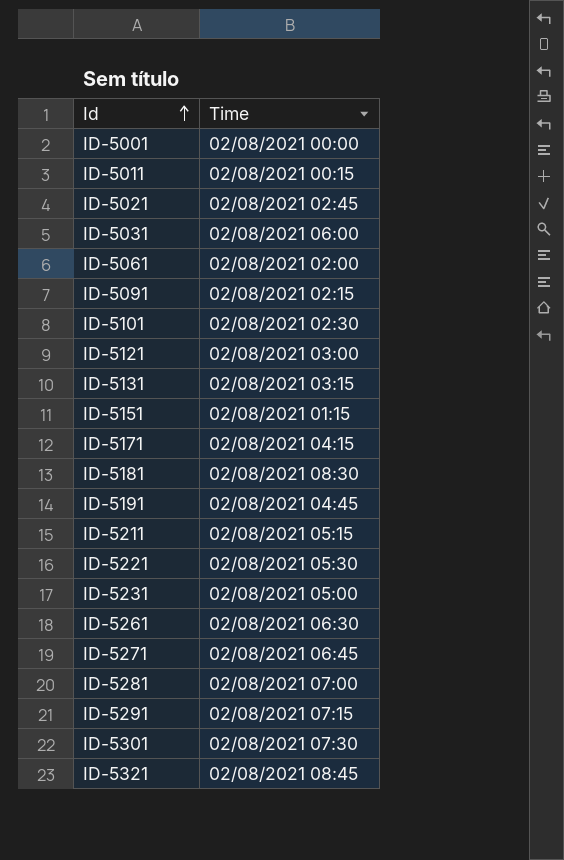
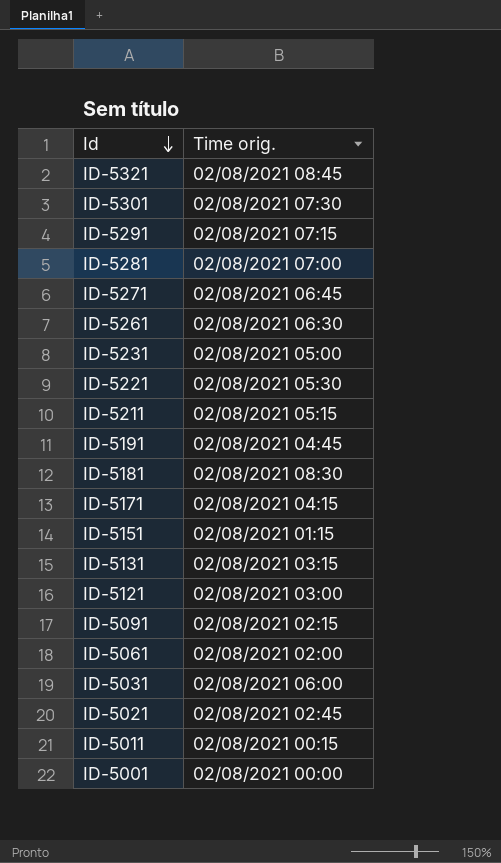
row order: Id ascending -> Id descending
column name: Time -> Time orig.
row ID-5101: 02/08/2021 02:30 -> none

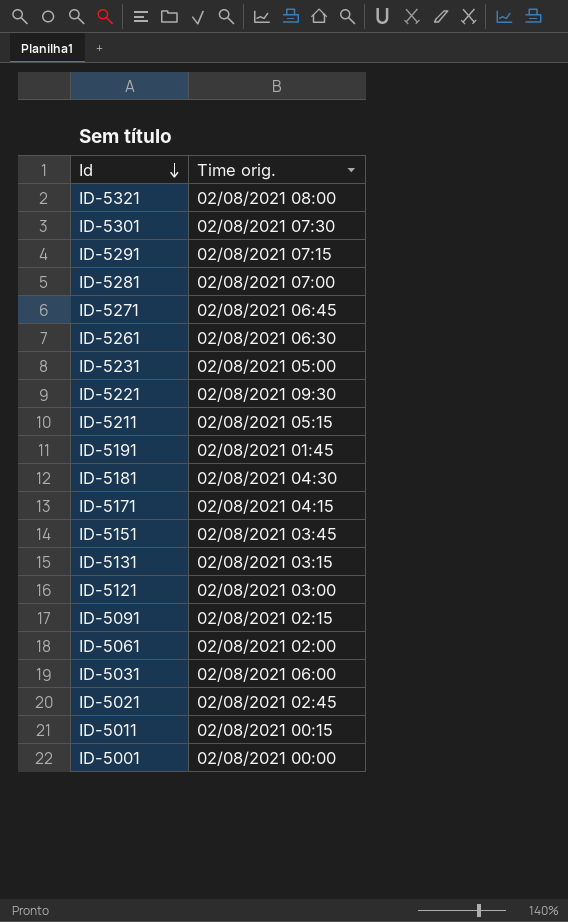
ID-5321 | Time orig.: 02/08/2021 08:45 -> 02/08/2021 08:00
ID-5221 | Time orig.: 02/08/2021 05:30 -> 02/08/2021 09:30
ID-5191 | Time orig.: 02/08/2021 04:45 -> 02/08/2021 01:45
ID-5181 | Time orig.: 02/08/2021 08:30 -> 02/08/2021 04:30
ID-5151 | Time orig.: 02/08/2021 01:15 -> 02/08/2021 03:45

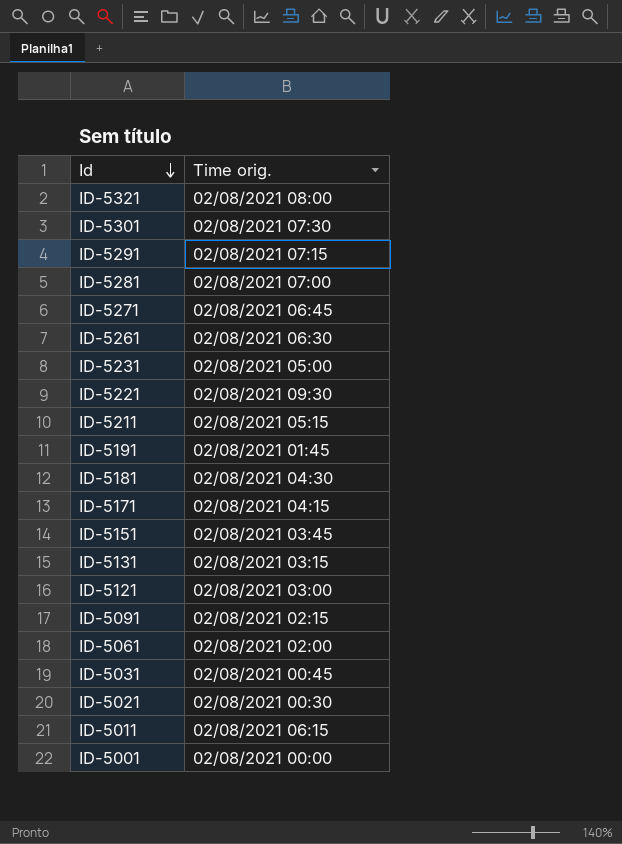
ID-5031 | Time orig.: 02/08/2021 06:00 -> 02/08/2021 00:45
ID-5021 | Time orig.: 02/08/2021 02:45 -> 02/08/2021 00:30
ID-5011 | Time orig.: 02/08/2021 00:15 -> 02/08/2021 06:15

